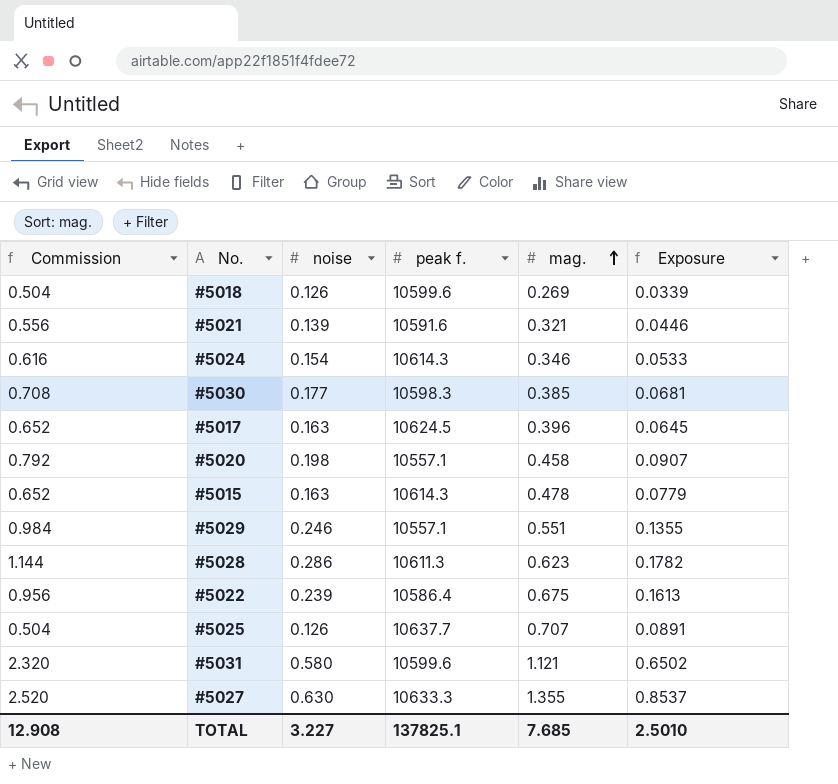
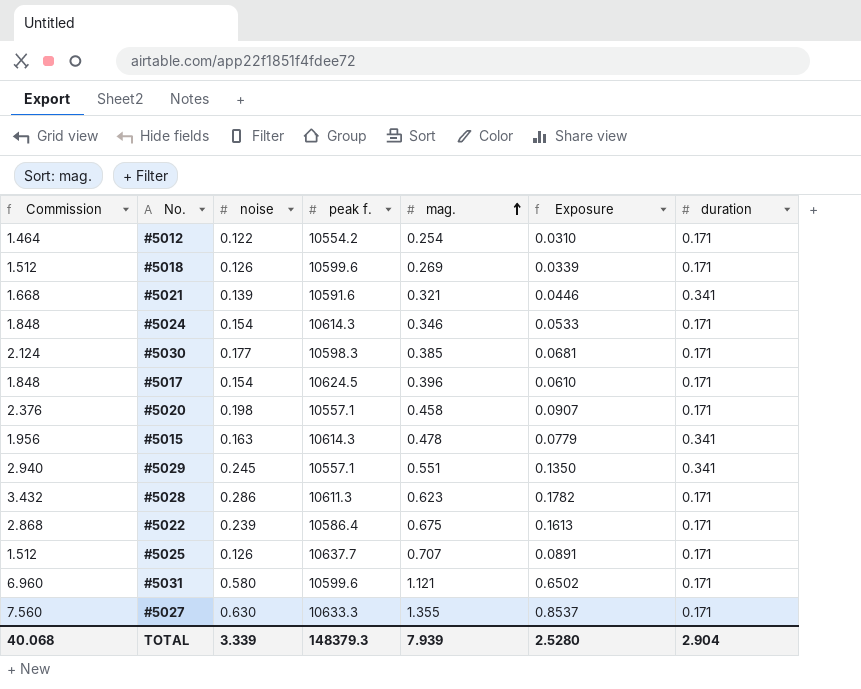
column Commission | formula: [noise] * 4 -> [noise] * 12
column duration | position: none -> 7
row #5012: none -> 1.464 | 0.122 | 10554.2 | 0.254 | 0.0310 | 0.171
#5017 | noise: 0.163 -> 0.154
#5017 | Exposure: 0.0645 -> 0.0610
#5029 | noise: 0.246 -> 0.245
#5029 | Exposure: 0.1355 -> 0.1350
TOTAL | Commission: 12.908 -> 40.068
TOTAL | noise: 3.227 -> 3.339
TOTAL | peak f.: 137825.1 -> 148379.3
TOTAL | mag.: 7.685 -> 7.939
TOTAL | Exposure: 2.5010 -> 2.5280

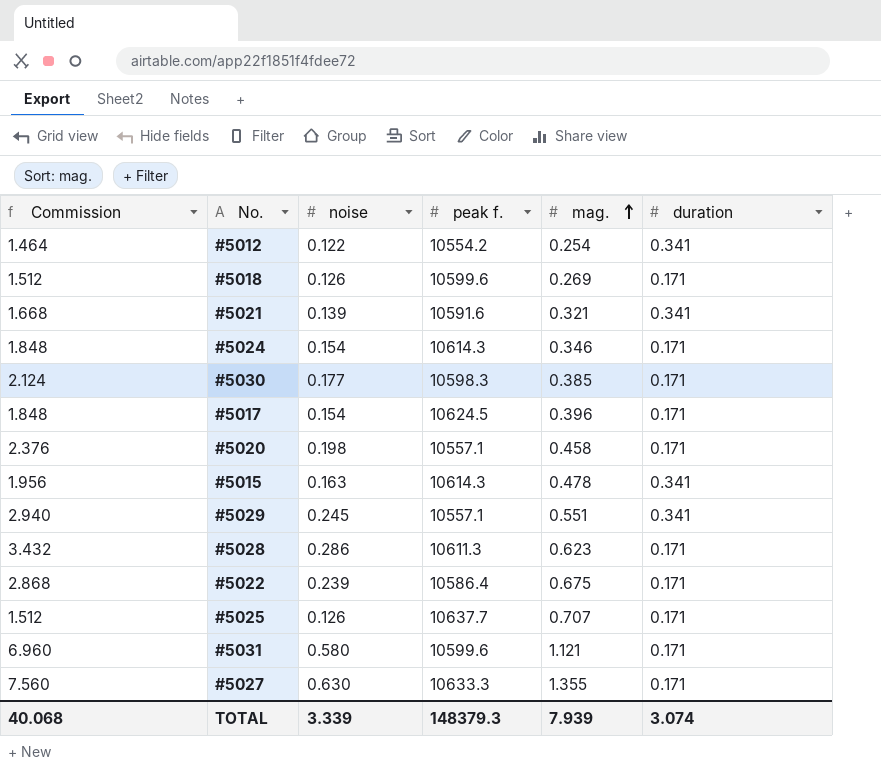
column Exposure | formula: [noise] * [mag.] -> none
#5012 | duration: 0.171 -> 0.341
TOTAL | duration: 2.904 -> 3.074

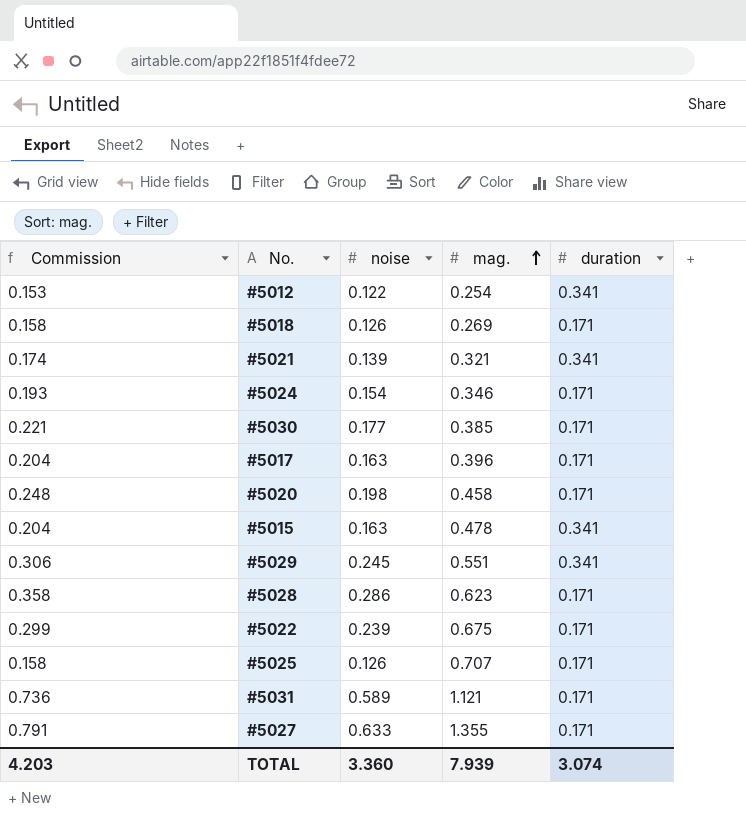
column peak f. | position: 4 -> none
column Commission | formula: [noise] * 12 -> [noise] * 1.25
#5017 | noise: 0.154 -> 0.163
#5031 | noise: 0.580 -> 0.589
#5027 | noise: 0.630 -> 0.633
TOTAL | Commission: 40.068 -> 4.203
TOTAL | noise: 3.339 -> 3.360

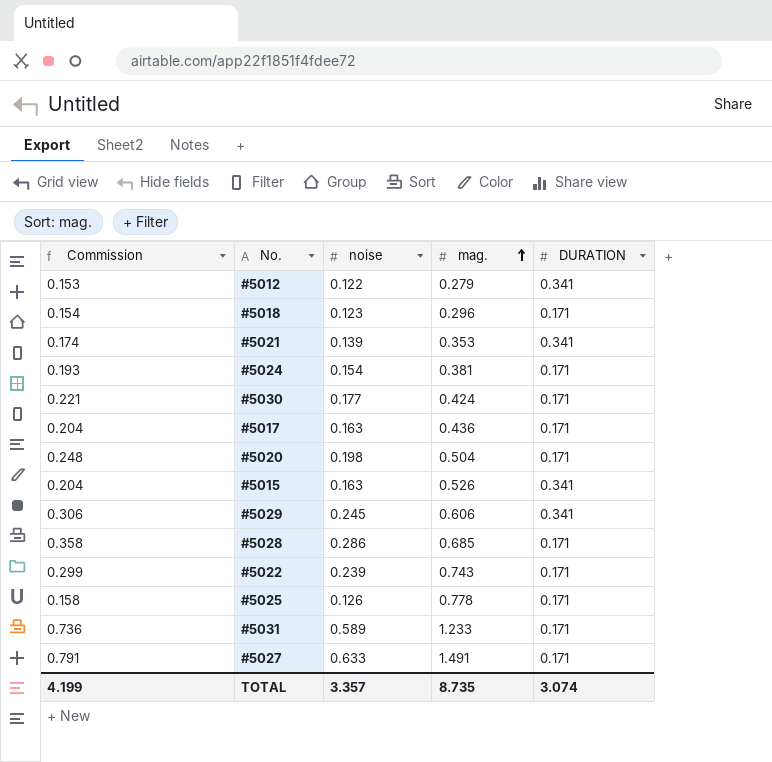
column name: duration -> DURATION
#5012 | mag.: 0.254 -> 0.279
#5018 | Commission: 0.158 -> 0.154
#5018 | noise: 0.126 -> 0.123
#5018 | mag.: 0.269 -> 0.296
#5021 | mag.: 0.321 -> 0.353
#5024 | mag.: 0.346 -> 0.381
#5030 | mag.: 0.385 -> 0.424
#5017 | mag.: 0.396 -> 0.436
#5020 | mag.: 0.458 -> 0.504
#5015 | mag.: 0.478 -> 0.526
#5029 | mag.: 0.551 -> 0.606
#5028 | mag.: 0.623 -> 0.685
#5022 | mag.: 0.675 -> 0.743
#5025 | mag.: 0.707 -> 0.778
#5031 | mag.: 1.121 -> 1.233
#5027 | mag.: 1.355 -> 1.491
TOTAL | Commission: 4.203 -> 4.199
TOTAL | noise: 3.360 -> 3.357
TOTAL | mag.: 7.939 -> 8.735

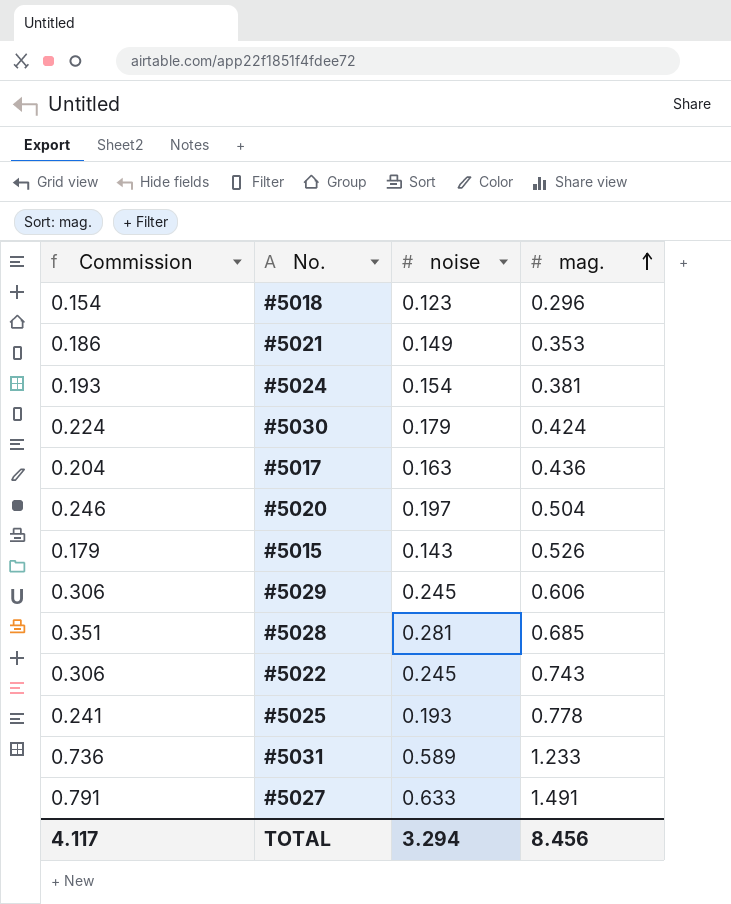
column DURATION | position: 5 -> none
row #5012: 0.153 | 0.122 | 0.279 | 0.341 -> none
#5021 | Commission: 0.174 -> 0.186
#5021 | noise: 0.139 -> 0.149
#5030 | Commission: 0.221 -> 0.224
#5030 | noise: 0.177 -> 0.179
#5020 | Commission: 0.248 -> 0.246
#5020 | noise: 0.198 -> 0.197
#5015 | Commission: 0.204 -> 0.179
#5015 | noise: 0.163 -> 0.143
#5028 | Commission: 0.358 -> 0.351
#5028 | noise: 0.286 -> 0.281
#5022 | Commission: 0.299 -> 0.306
#5022 | noise: 0.239 -> 0.245
#5025 | Commission: 0.158 -> 0.241
#5025 | noise: 0.126 -> 0.193
TOTAL | Commission: 4.199 -> 4.117
TOTAL | noise: 3.357 -> 3.294
TOTAL | mag.: 8.735 -> 8.456

